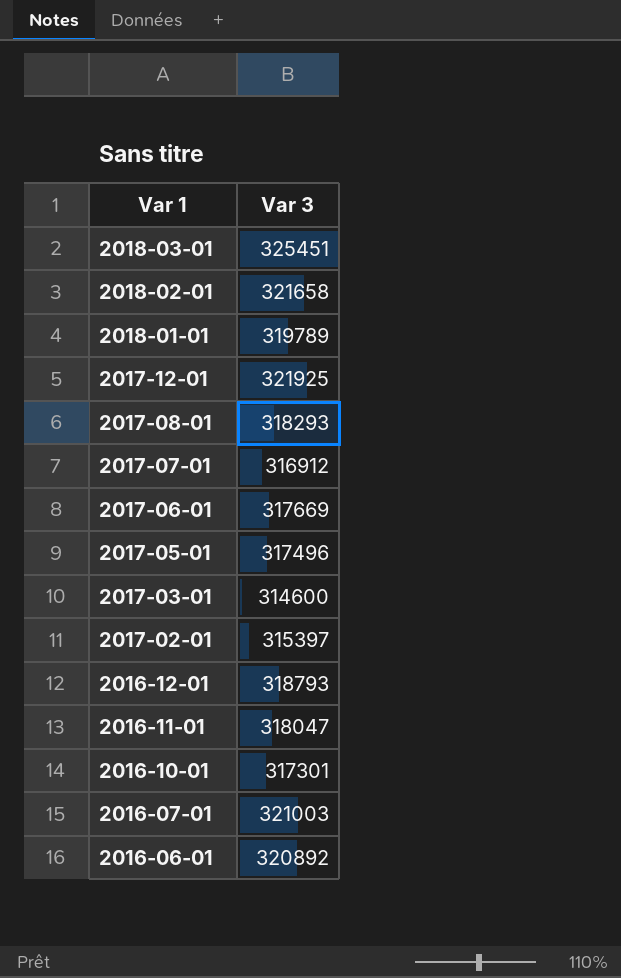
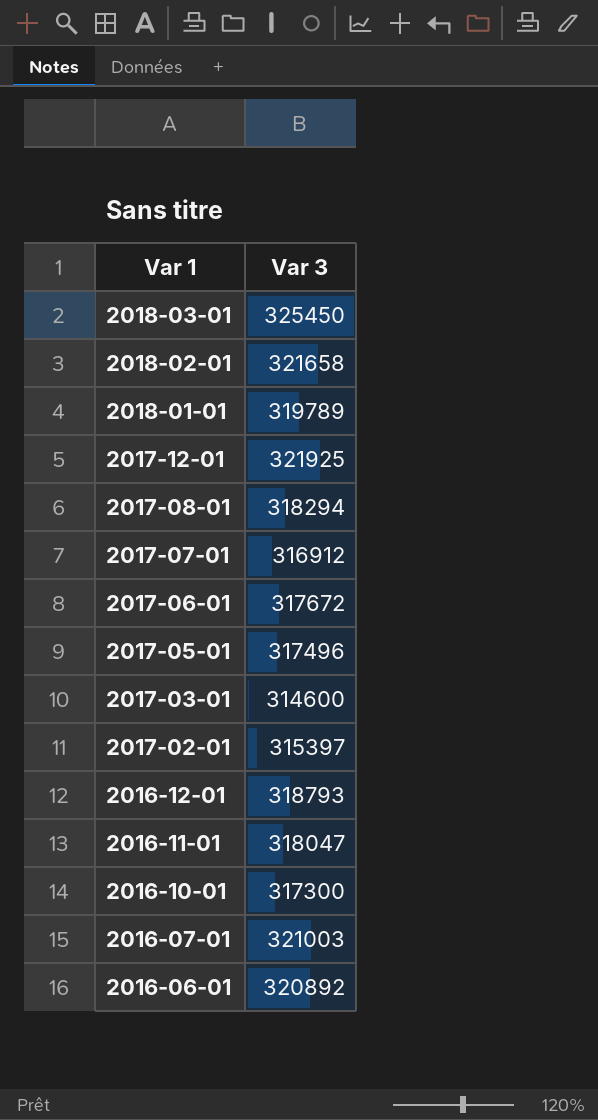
2018-03-01 | Var 3: 325451 -> 325450
2017-08-01 | Var 3: 318293 -> 318294
2017-06-01 | Var 3: 317669 -> 317672
2016-10-01 | Var 3: 317301 -> 317300

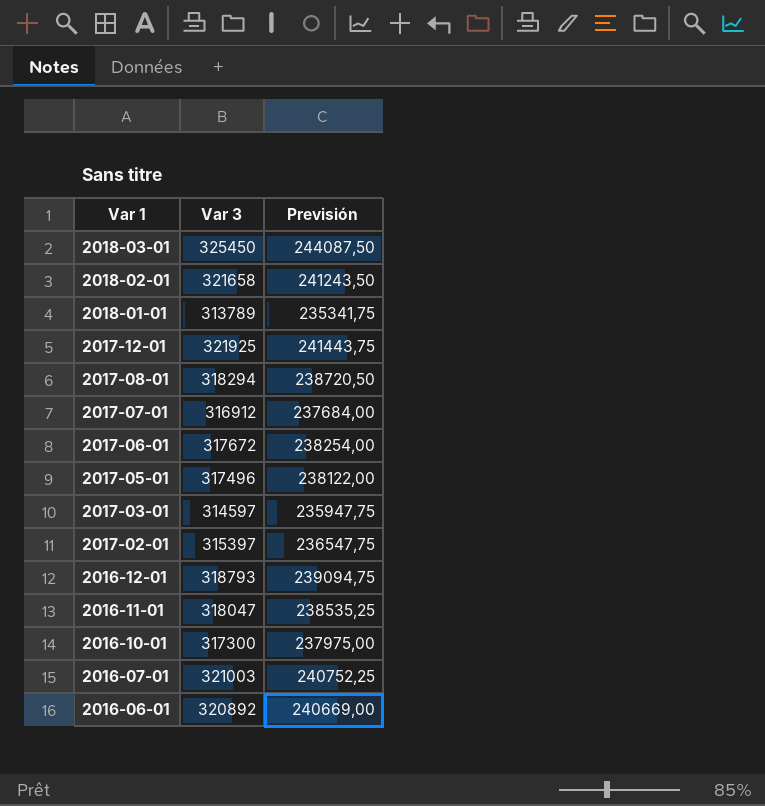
column Previsión | formula: none -> [Var 3] * 0,75
2018-01-01 | Var 3: 319789 -> 313789
2017-03-01 | Var 3: 314600 -> 314597

